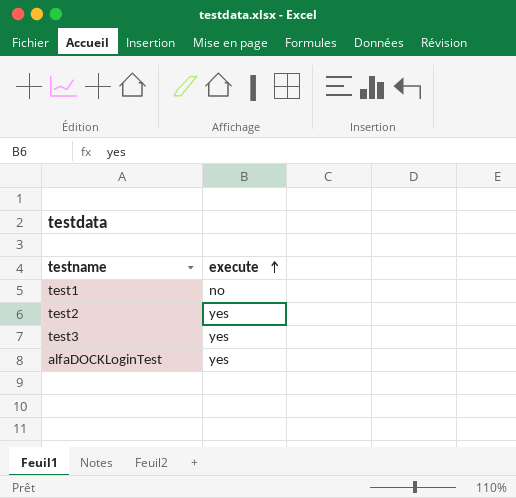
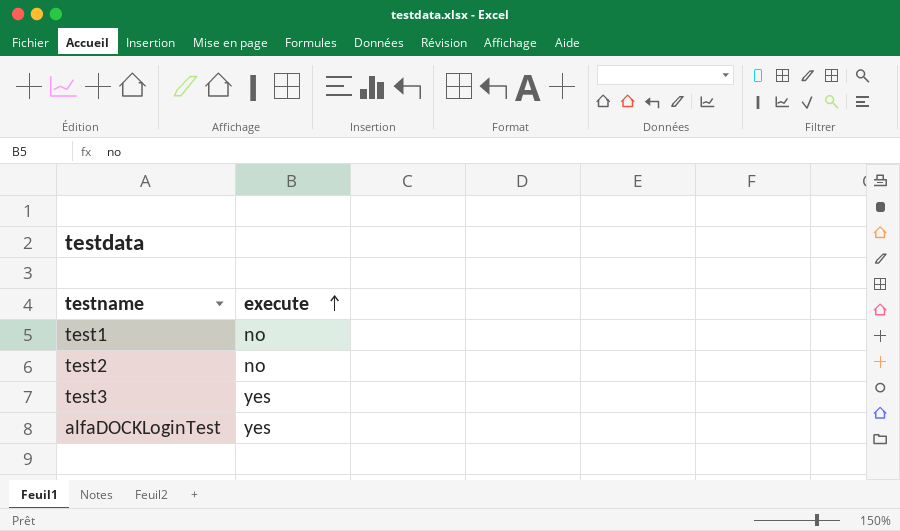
test2 | execute: yes -> no

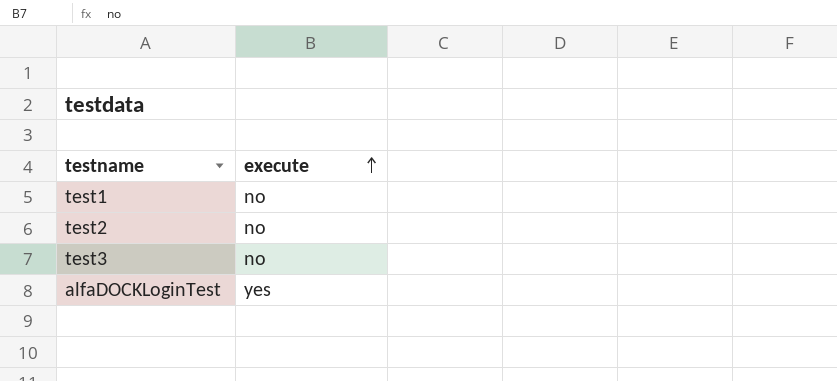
test3 | execute: yes -> no

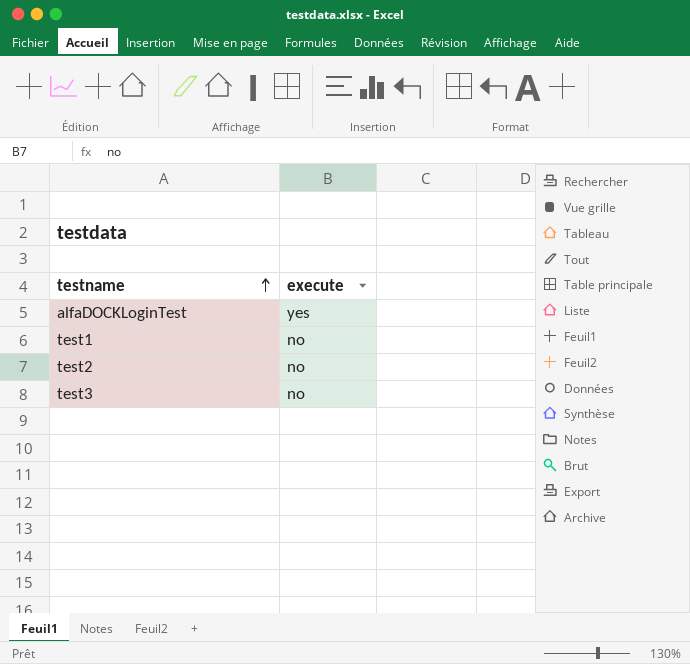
row order: execute ascending -> testname ascending

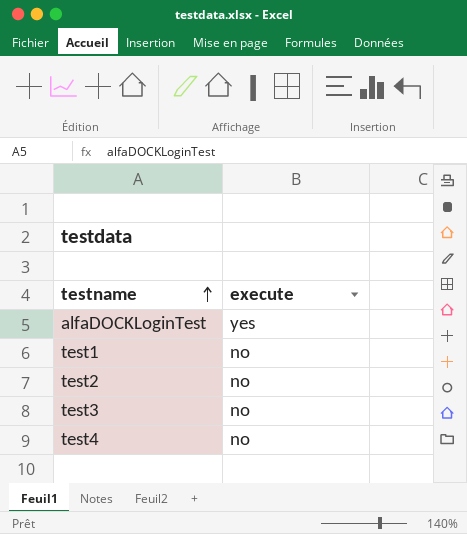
row test4: none -> no

